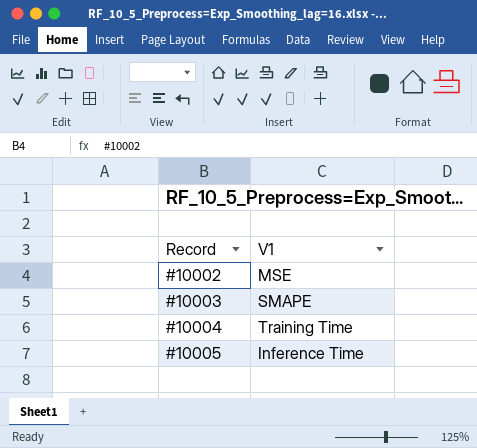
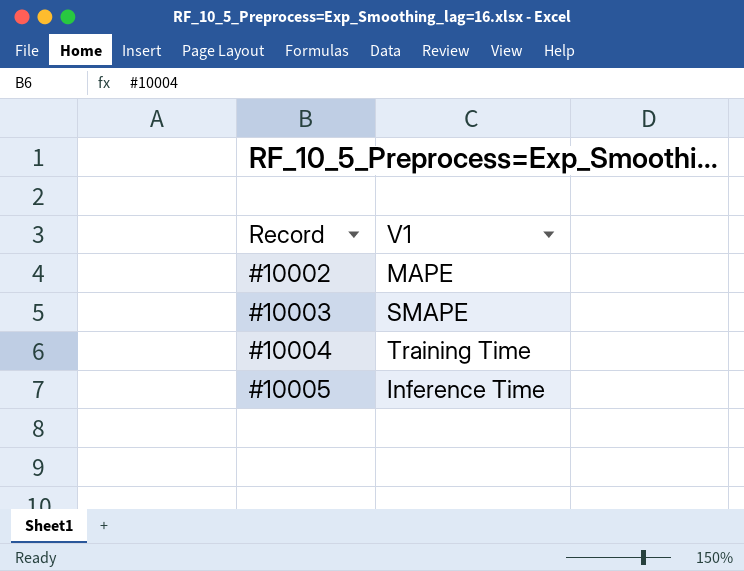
#10002 | V1: MSE -> MAPE

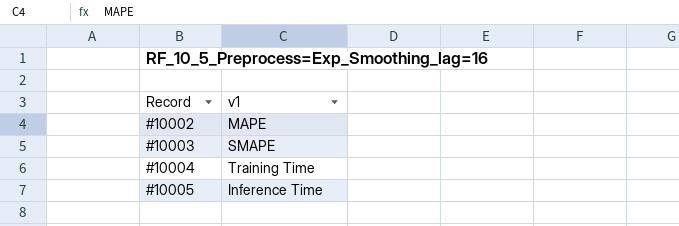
column name: V1 -> v1

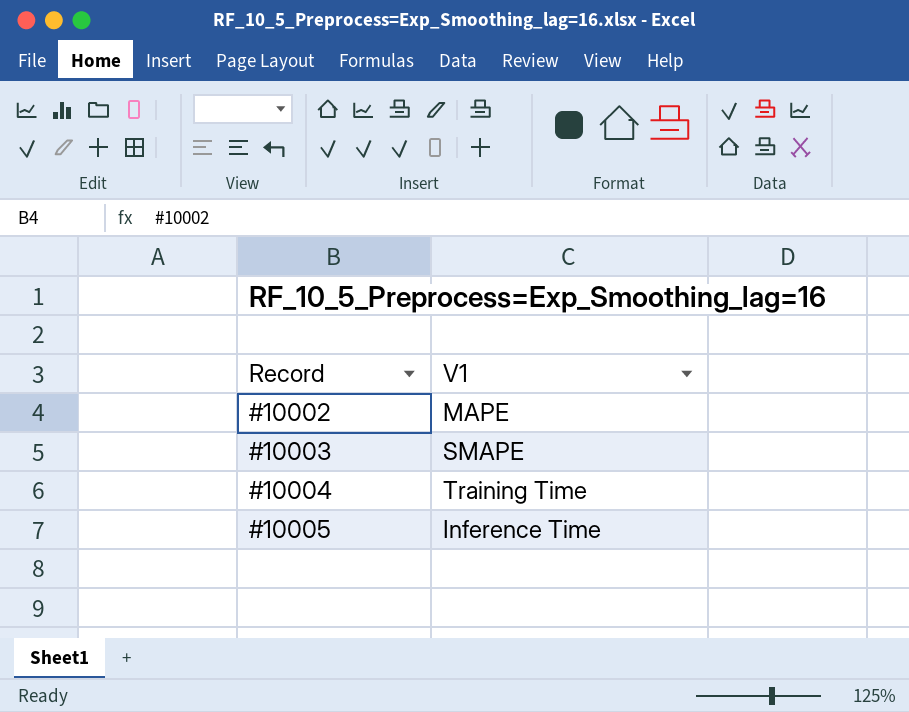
column name: v1 -> V1

